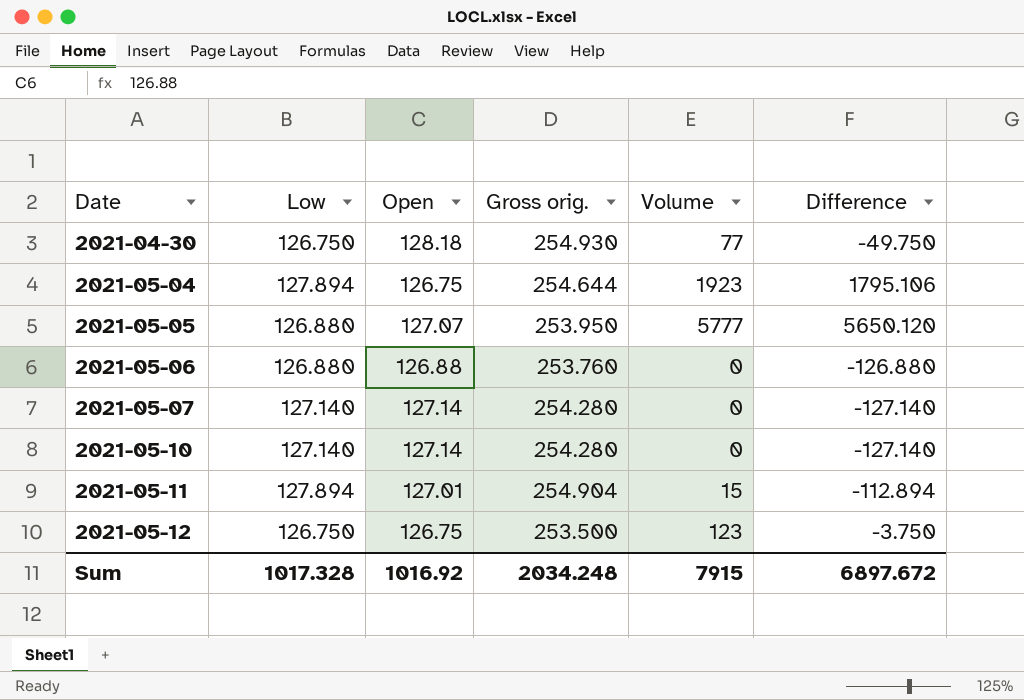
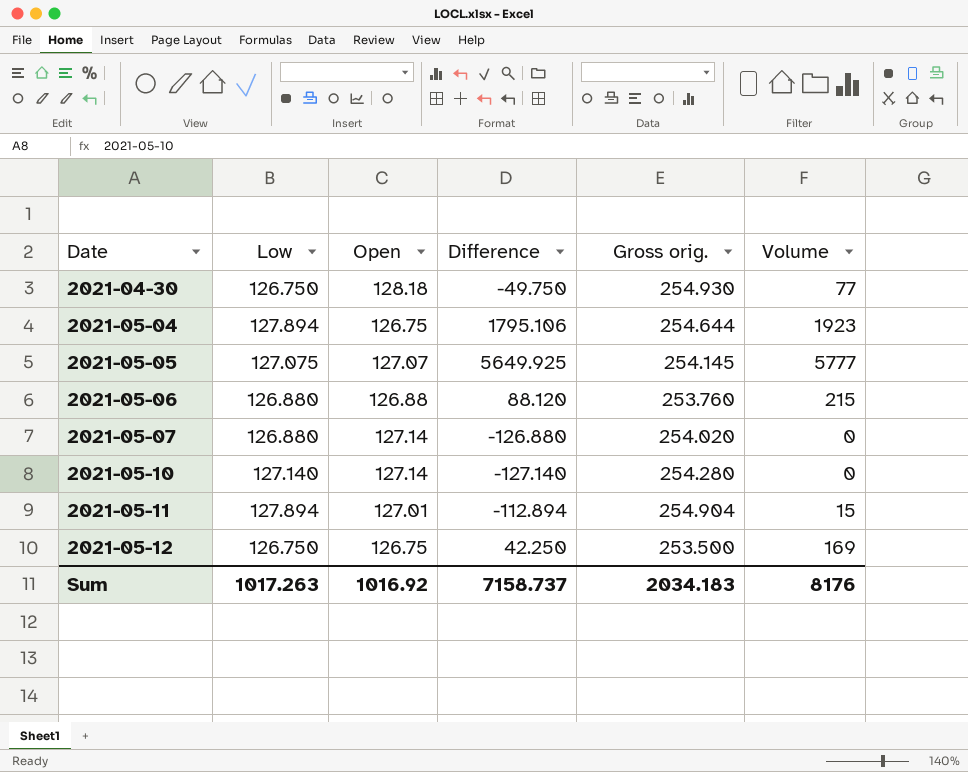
column Difference | position: 6 -> 4
2021-05-05 | Low: 126.880 -> 127.075
2021-05-05 | Difference: 5650.120 -> 5649.925
2021-05-05 | Gross orig.: 253.950 -> 254.145
2021-05-06 | Difference: -126.880 -> 88.120
2021-05-06 | Volume: 0 -> 215
2021-05-07 | Low: 127.140 -> 126.880
2021-05-07 | Difference: -127.140 -> -126.880
2021-05-07 | Gross orig.: 254.280 -> 254.020
2021-05-12 | Difference: -3.750 -> 42.250
2021-05-12 | Volume: 123 -> 169
Sum | Low: 1017.328 -> 1017.263
Sum | Difference: 6897.672 -> 7158.737
Sum | Gross orig.: 2034.248 -> 2034.183
Sum | Volume: 7915 -> 8176

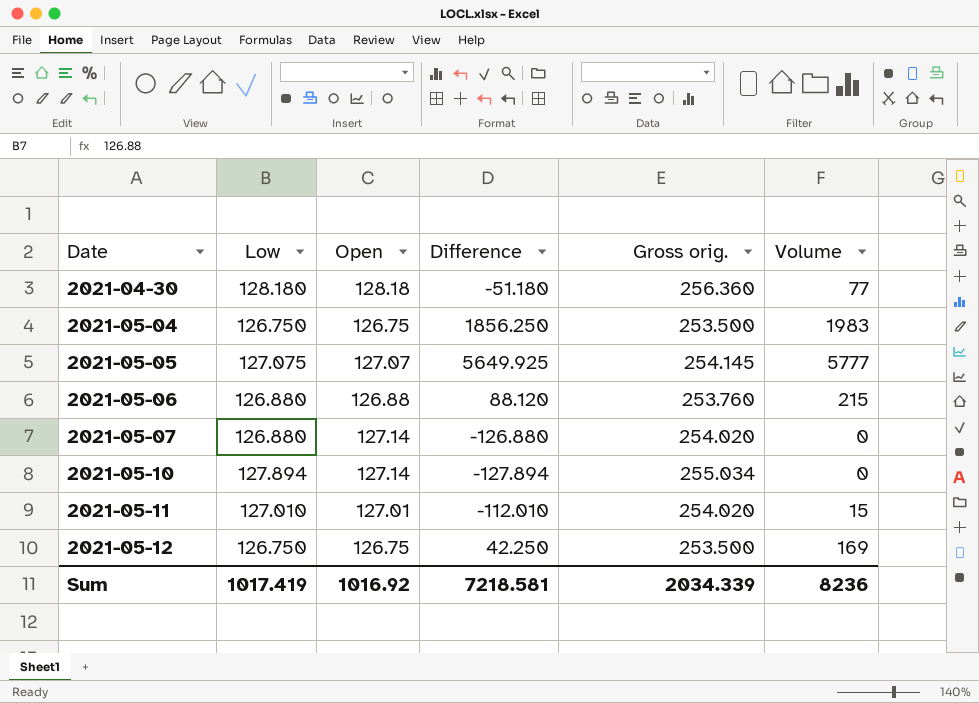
2021-04-30 | Low: 126.750 -> 128.180
2021-04-30 | Difference: -49.750 -> -51.180
2021-04-30 | Gross orig.: 254.930 -> 256.360
2021-05-04 | Low: 127.894 -> 126.750
2021-05-04 | Difference: 1795.106 -> 1856.250
2021-05-04 | Gross orig.: 254.644 -> 253.500
2021-05-04 | Volume: 1923 -> 1983
2021-05-10 | Low: 127.140 -> 127.894
2021-05-10 | Difference: -127.140 -> -127.894
2021-05-10 | Gross orig.: 254.280 -> 255.034
2021-05-11 | Low: 127.894 -> 127.010
2021-05-11 | Difference: -112.894 -> -112.010
2021-05-11 | Gross orig.: 254.904 -> 254.020
Sum | Low: 1017.263 -> 1017.419
Sum | Difference: 7158.737 -> 7218.581
Sum | Gross orig.: 2034.183 -> 2034.339
Sum | Volume: 8176 -> 8236

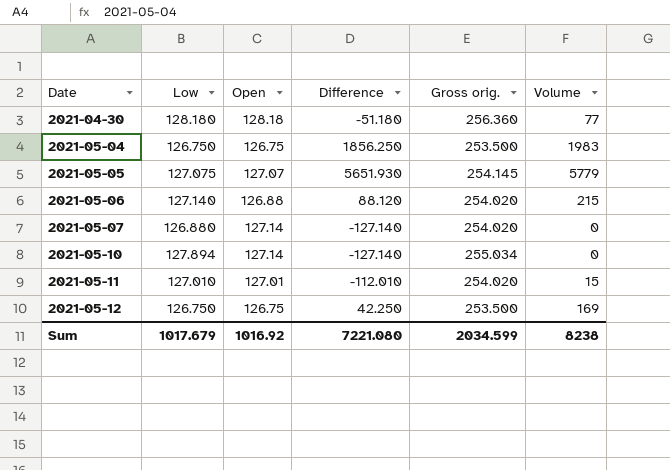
column Difference | formula: [Volume] - [Low] -> [Volume] - [Open]
2021-05-05 | Volume: 5777 -> 5779
2021-05-06 | Low: 126.880 -> 127.140
2021-05-06 | Gross orig.: 253.760 -> 254.020
Sum | Low: 1017.419 -> 1017.679
Sum | Difference: 7218.581 -> 7221.080
Sum | Gross orig.: 2034.339 -> 2034.599
Sum | Volume: 8236 -> 8238

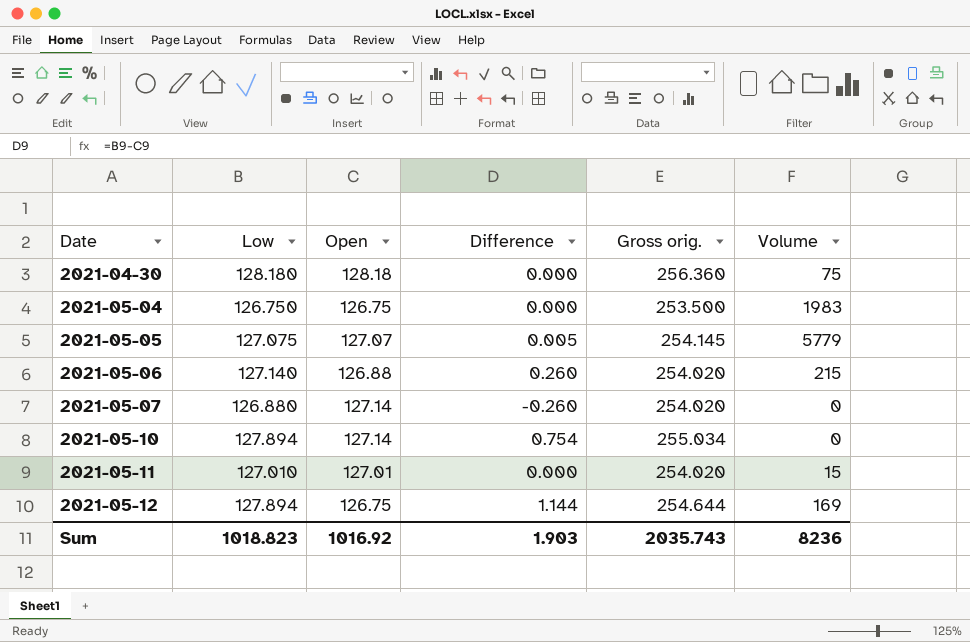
column Difference | formula: [Volume] - [Open] -> [Low] - [Open]
2021-04-30 | Volume: 77 -> 75
2021-05-12 | Low: 126.750 -> 127.894
2021-05-12 | Gross orig.: 253.500 -> 254.644
Sum | Low: 1017.679 -> 1018.823
Sum | Difference: 7221.080 -> 1.903
Sum | Gross orig.: 2034.599 -> 2035.743
Sum | Volume: 8238 -> 8236

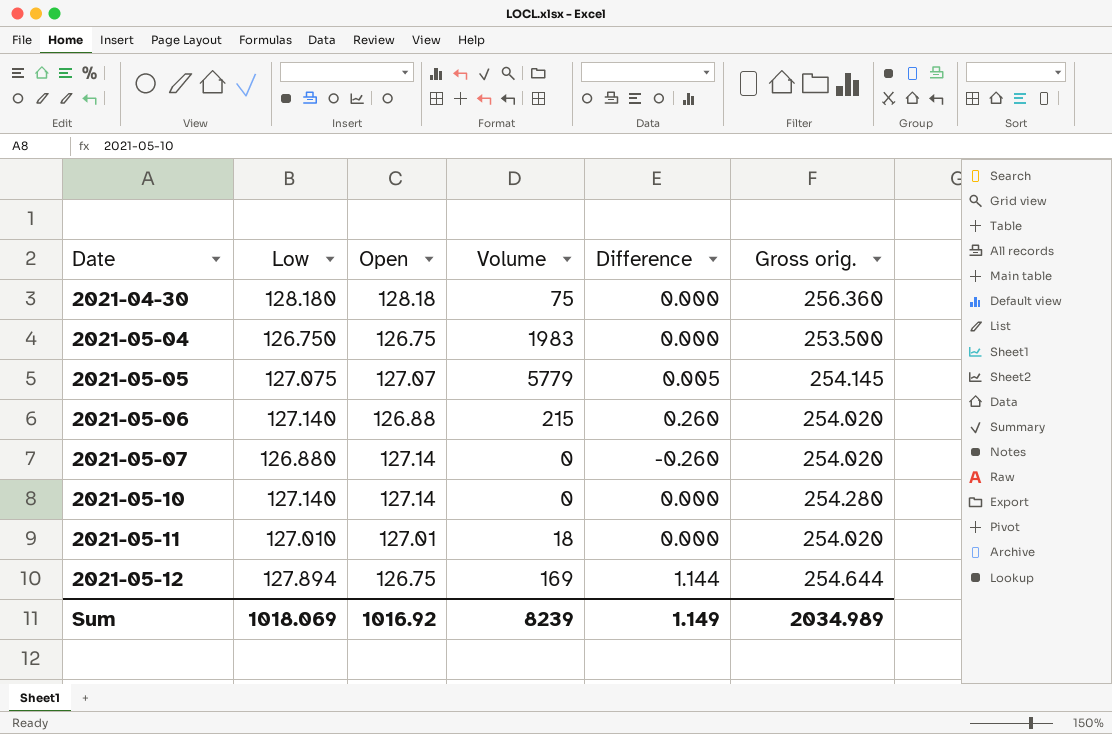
column Volume | position: 6 -> 4
2021-05-10 | Low: 127.894 -> 127.140
2021-05-10 | Difference: 0.754 -> 0.000
2021-05-10 | Gross orig.: 255.034 -> 254.280
2021-05-11 | Volume: 15 -> 18
Sum | Low: 1018.823 -> 1018.069
Sum | Volume: 8236 -> 8239
Sum | Difference: 1.903 -> 1.149
Sum | Gross orig.: 2035.743 -> 2034.989

